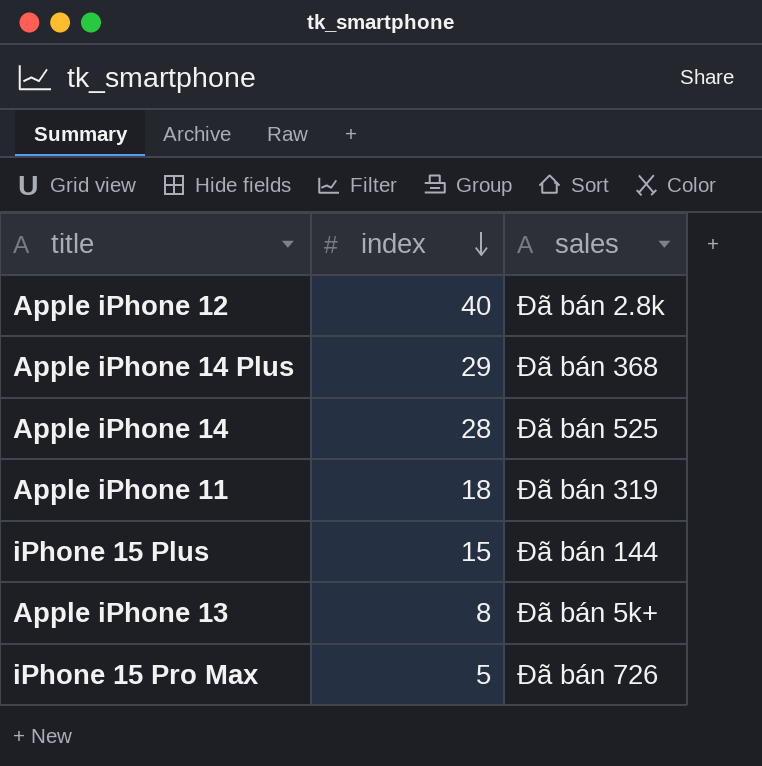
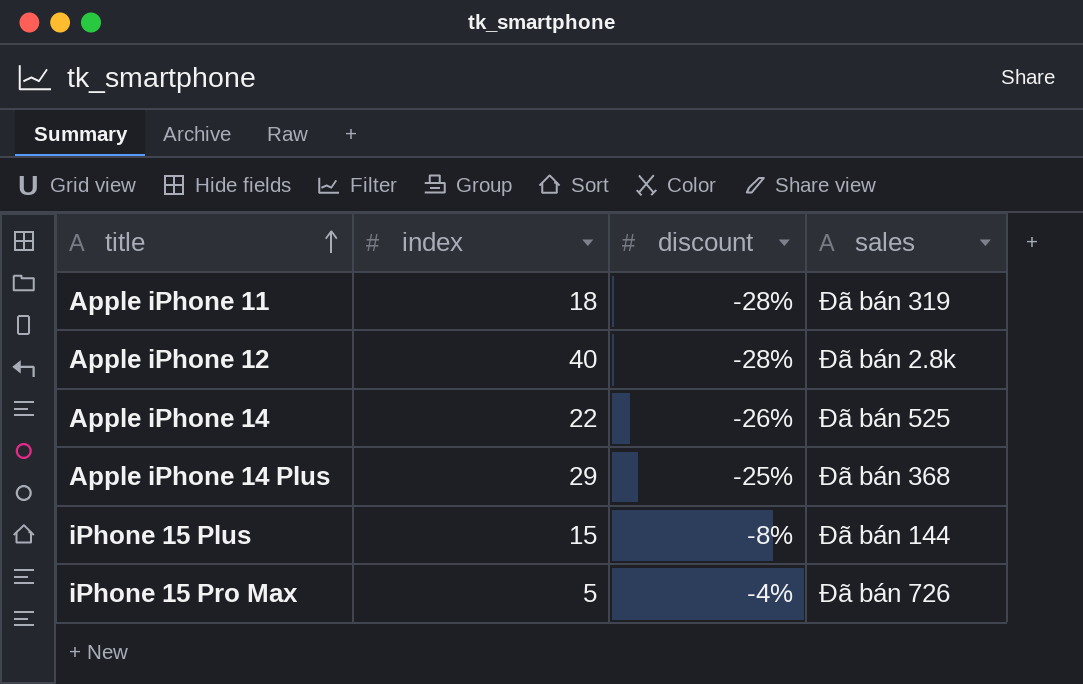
row order: index descending -> title ascending
column discount | position: none -> 3
row Apple iPhone 13: 8 | Đã bán 5k+ -> none
Apple iPhone 14 | index: 28 -> 22

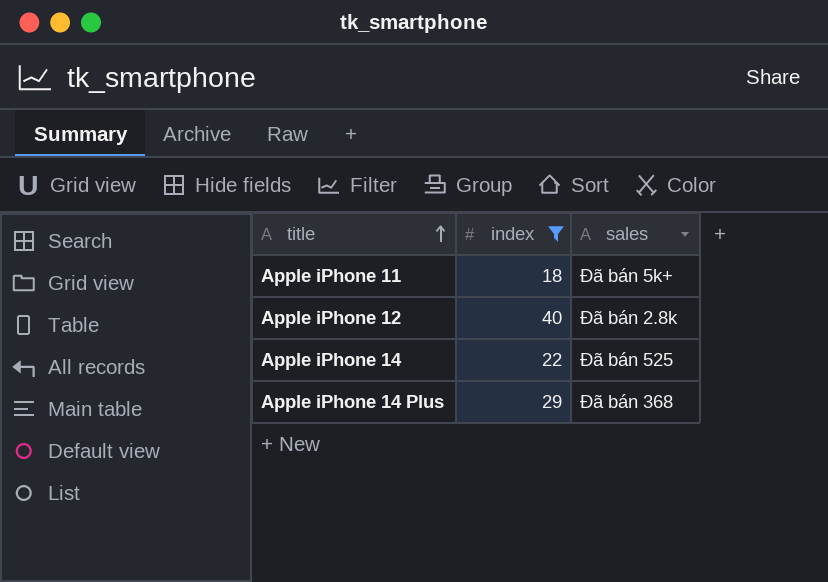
filter: none -> index >= 18
column discount | position: 3 -> none
Apple iPhone 11 | sales: Đã bán 319 -> Đã bán 5k+

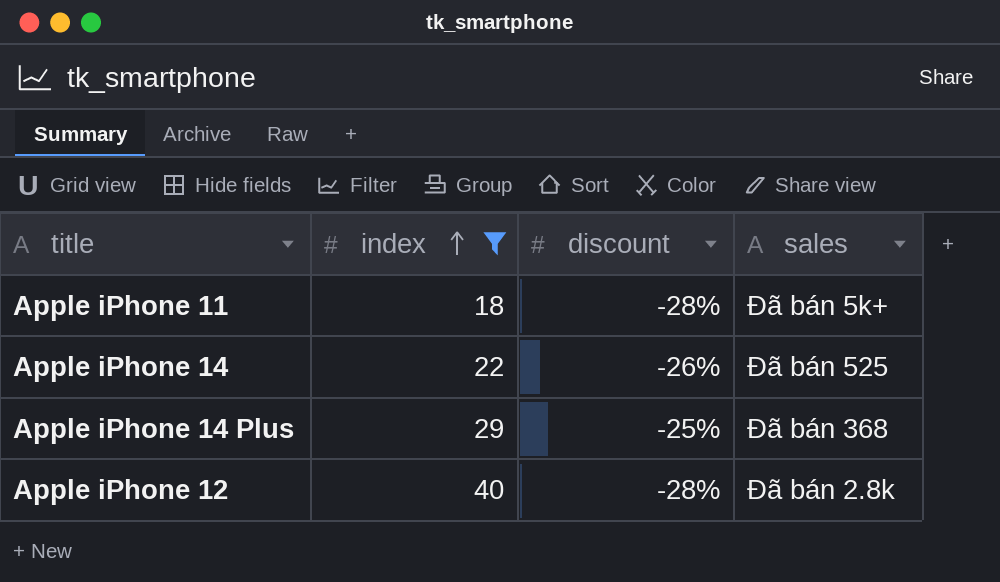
row order: title ascending -> index ascending
column discount | position: none -> 3

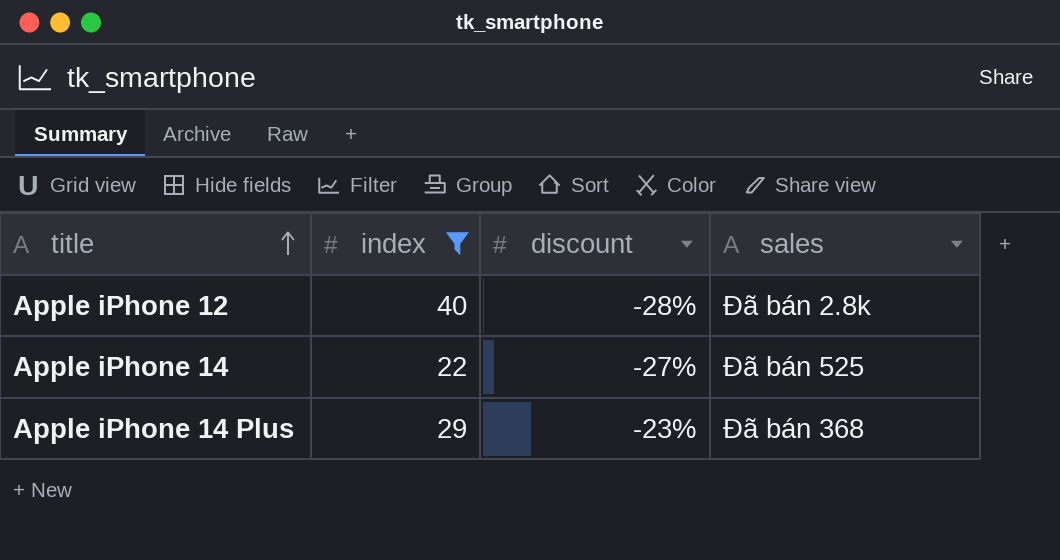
row order: index ascending -> title ascending
row Apple iPhone 11: 18 | -28% | Đã bán 5k+ -> none
Apple iPhone 14 | discount: -26% -> -27%
Apple iPhone 14 Plus | discount: -25% -> -23%

